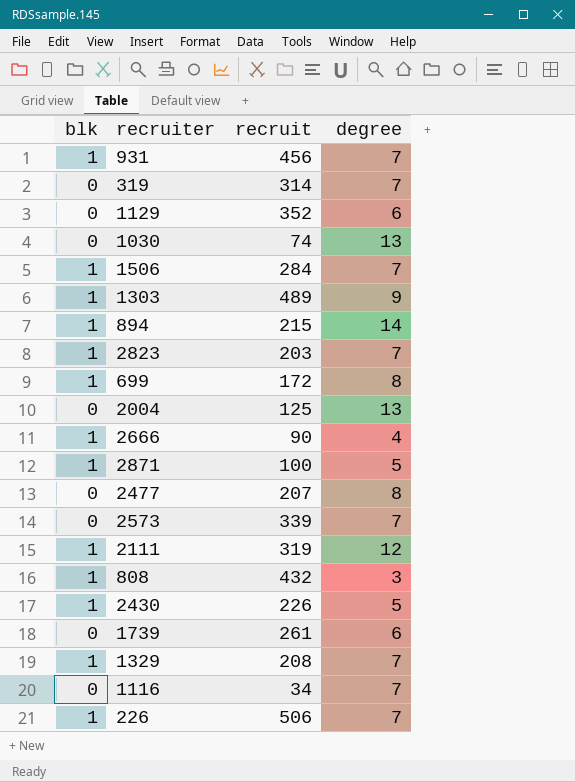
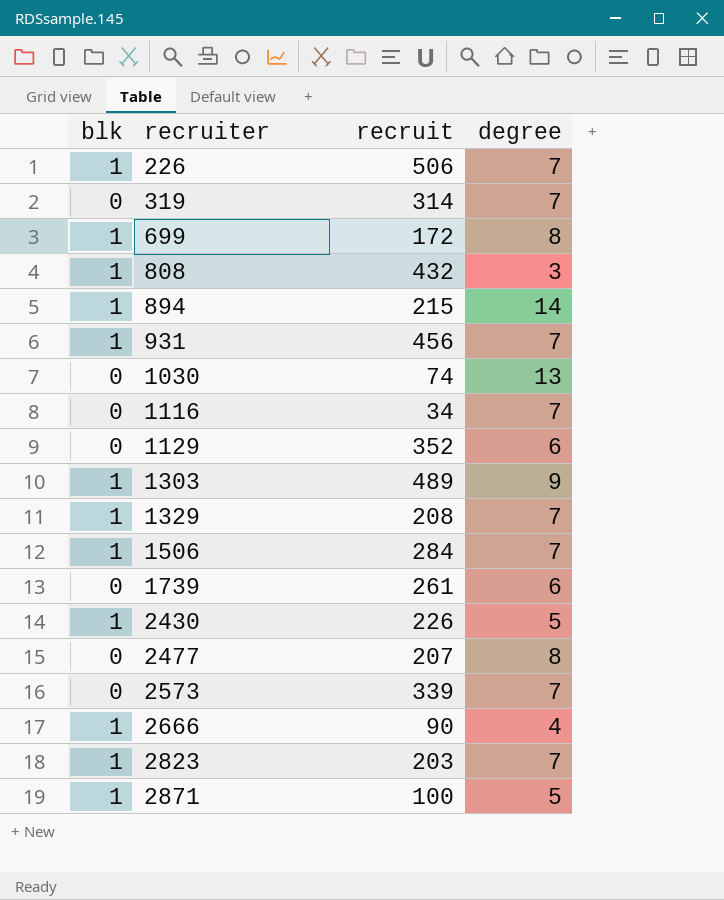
row order: none -> recruiter ascending
row 2004: 0 | 125 | 13 -> none
row 2111: 1 | 319 | 12 -> none

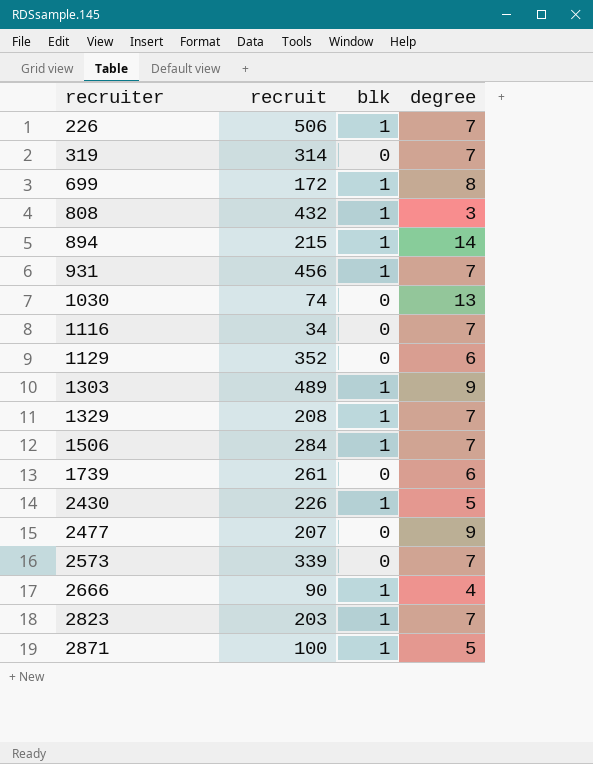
column blk | position: 1 -> 3
2477 | degree: 8 -> 9

